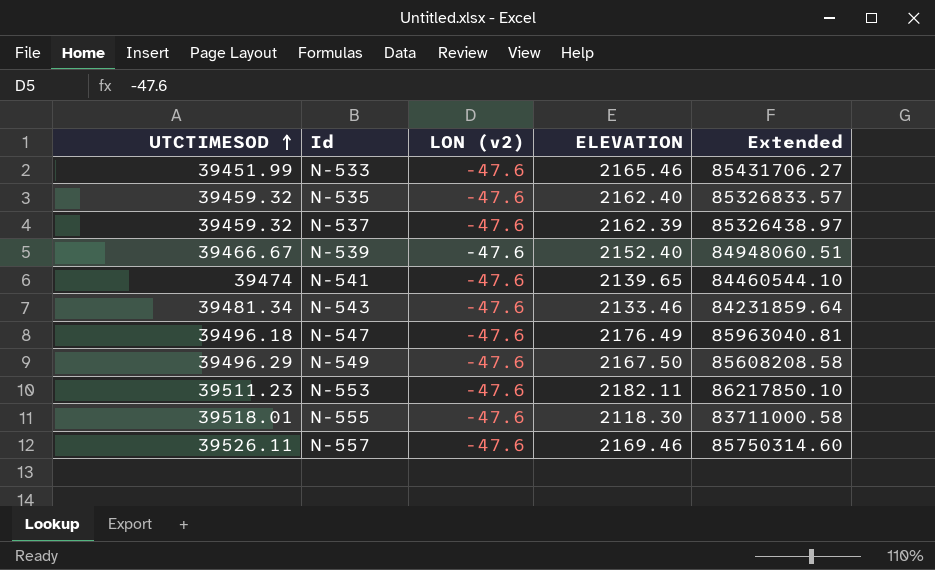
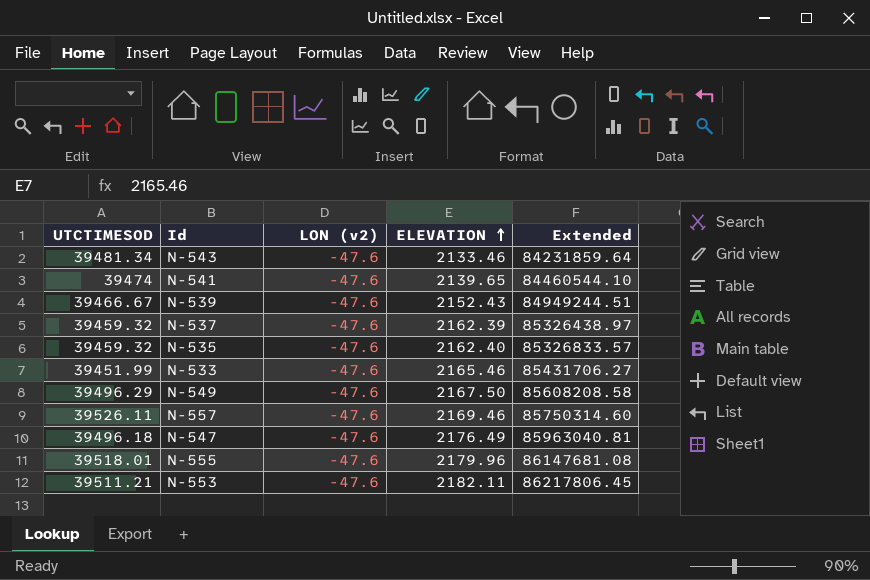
row order: UTCTIMESOD ascending -> ELEVATION ascending
N-539 | ELEVATION: 2152.40 -> 2152.43
N-539 | Extended: 84948060.51 -> 84949244.51
N-555 | ELEVATION: 2118.30 -> 2179.96
N-555 | Extended: 83711000.58 -> 86147681.08
N-553 | UTCTIMESOD: 39511.23 -> 39511.21
N-553 | Extended: 86217850.10 -> 86217806.45

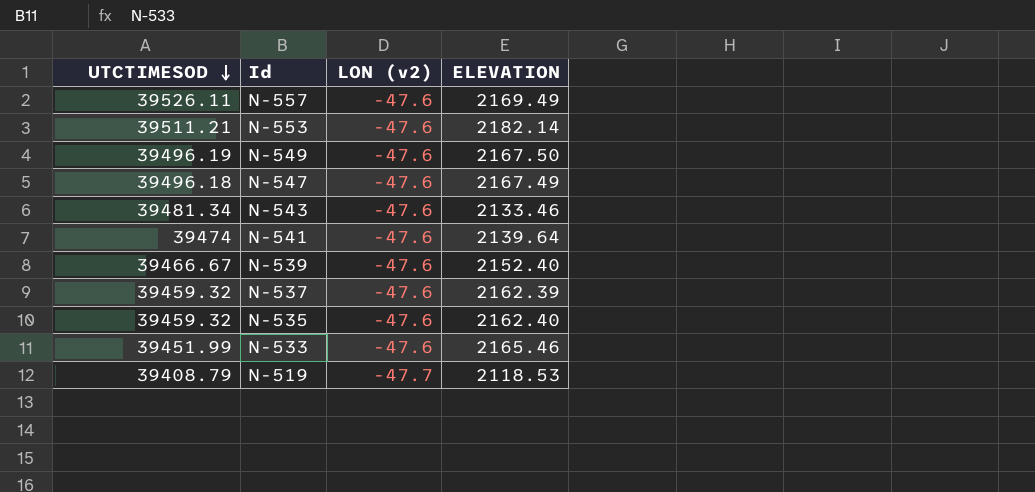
row order: ELEVATION ascending -> UTCTIMESOD descending
column Extended | formula: [UTCTIMESOD] * [ELEVATION] -> none
row N-555: 39518.01 | -47.6 | 2179.96 | 86147681.08 -> none
N-557 | ELEVATION: 2169.46 -> 2169.49
N-553 | ELEVATION: 2182.11 -> 2182.14
N-549 | UTCTIMESOD: 39496.29 -> 39496.19
N-547 | ELEVATION: 2176.49 -> 2167.49
N-541 | ELEVATION: 2139.65 -> 2139.64
N-539 | ELEVATION: 2152.43 -> 2152.40
row N-519: none -> 39408.79 | -47.7 | 2118.53

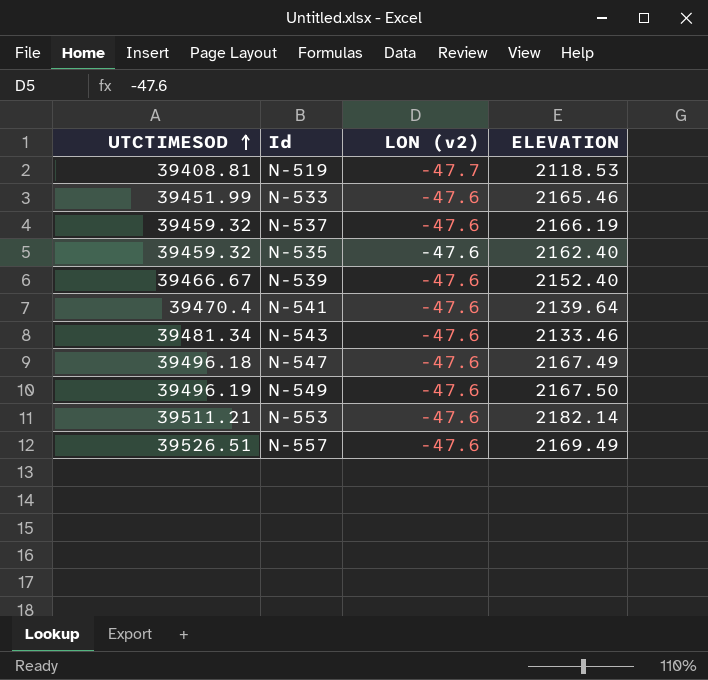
row order: UTCTIMESOD descending -> UTCTIMESOD ascending
N-519 | UTCTIMESOD: 39408.79 -> 39408.81
N-537 | ELEVATION: 2162.39 -> 2166.19
N-541 | UTCTIMESOD: 39474 -> 39470.4
N-557 | UTCTIMESOD: 39526.11 -> 39526.51

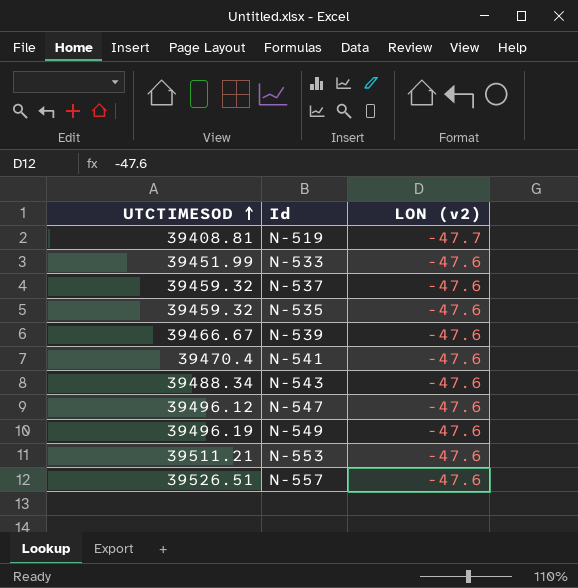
column ELEVATION | position: 4 -> none
N-543 | UTCTIMESOD: 39481.34 -> 39488.34
N-547 | UTCTIMESOD: 39496.18 -> 39496.12

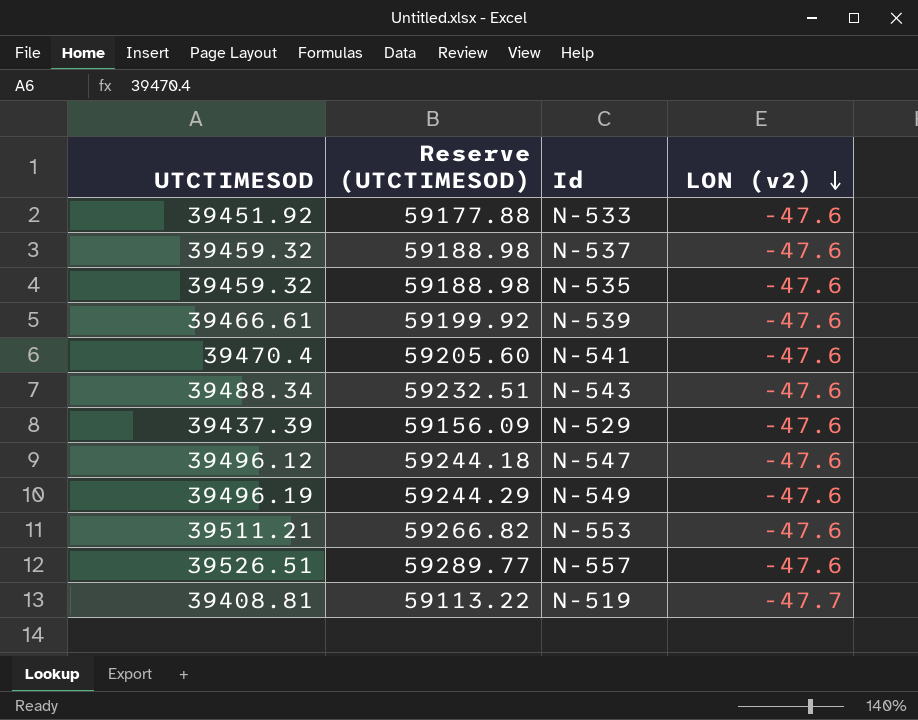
row order: UTCTIMESOD ascending -> LON (v2) descending
column Reserve (UTCTIMESOD) | formula: none -> [UTCTIMESOD] * 1.5
N-533 | UTCTIMESOD: 39451.99 -> 39451.92
N-539 | UTCTIMESOD: 39466.67 -> 39466.61
row N-529: none -> 39437.39 | 59156.09 | -47.6

